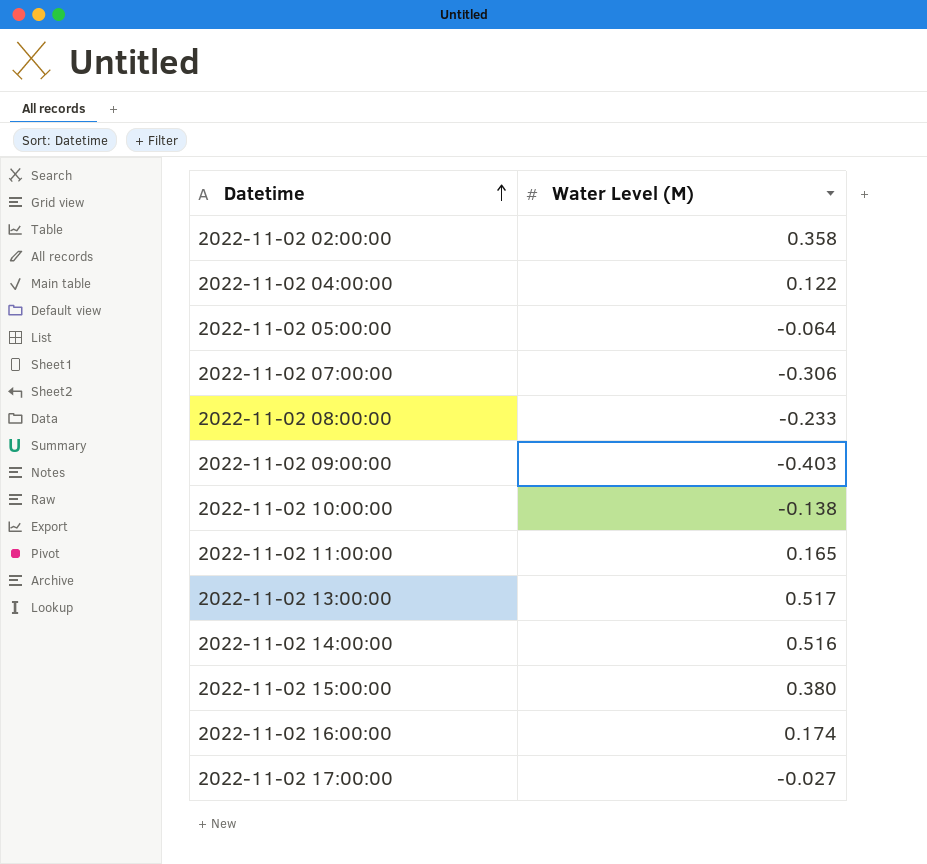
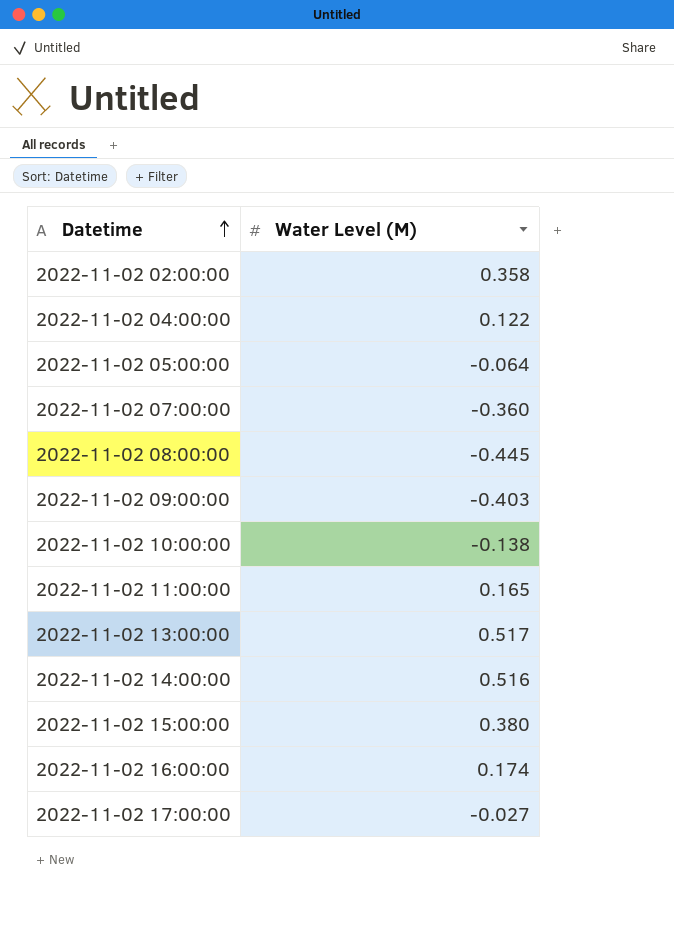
2022-11-02 07:00:00 | Water Level (M): -0.306 -> -0.360
2022-11-02 08:00:00 | Water Level (M): -0.233 -> -0.445

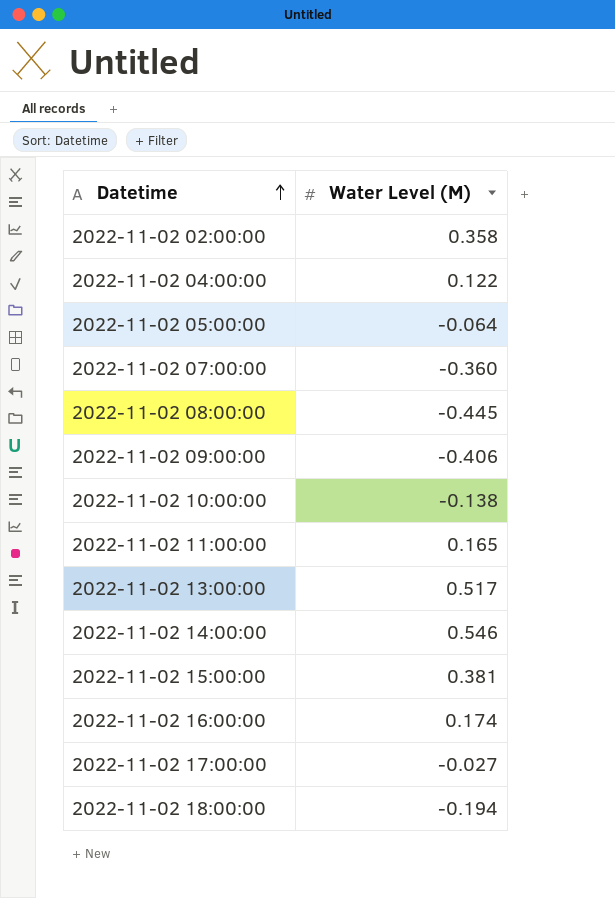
2022-11-02 09:00:00 | Water Level (M): -0.403 -> -0.406
2022-11-02 14:00:00 | Water Level (M): 0.516 -> 0.546
2022-11-02 15:00:00 | Water Level (M): 0.380 -> 0.381
row 2022-11-02 18:00:00: none -> -0.194

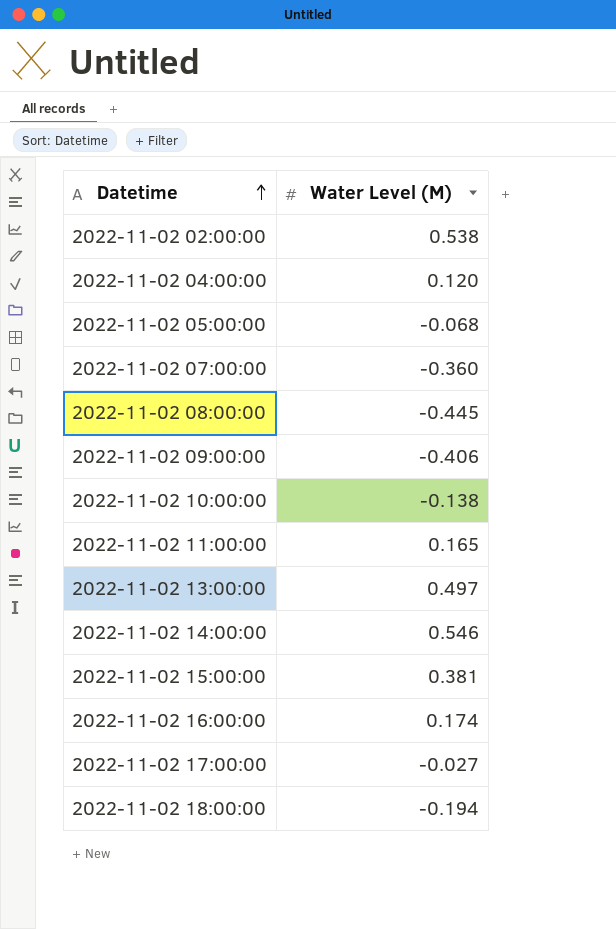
2022-11-02 02:00:00 | Water Level (M): 0.358 -> 0.538
2022-11-02 04:00:00 | Water Level (M): 0.122 -> 0.120
2022-11-02 05:00:00 | Water Level (M): -0.064 -> -0.068
2022-11-02 13:00:00 | Water Level (M): 0.517 -> 0.497

